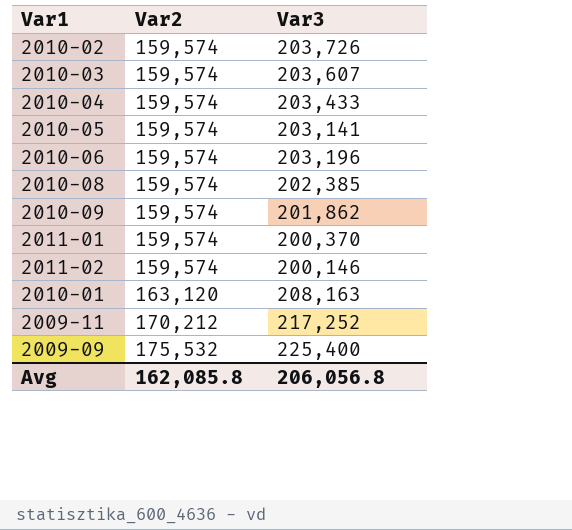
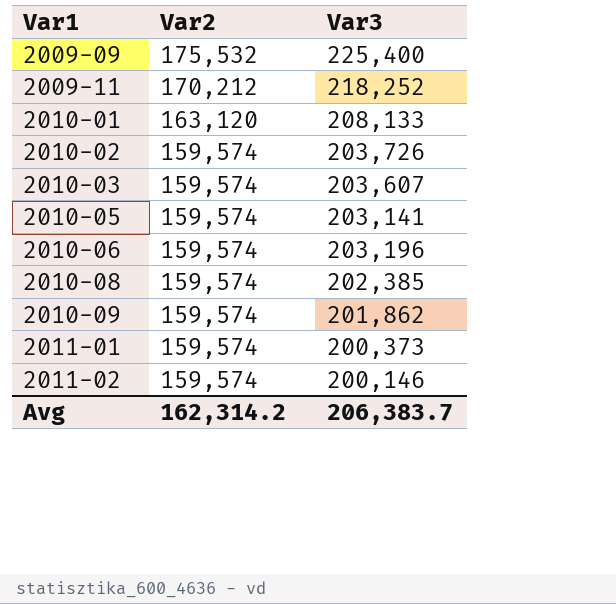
row order: Var2 ascending -> Var1 ascending
row 2010-04: 159,574 | 203,433 -> none
2009-11 | Var3: 217,252 -> 218,252
2010-01 | Var3: 208,163 -> 208,133
2011-01 | Var3: 200,370 -> 200,373
Avg | Var2: 162,085.8 -> 162,314.2
Avg | Var3: 206,056.8 -> 206,383.7

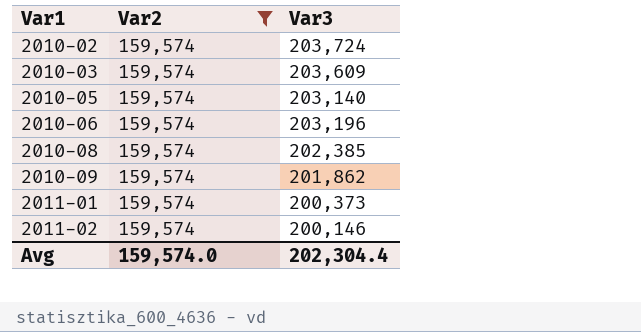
filter: none -> Var2 = 159,574
2010-02 | Var3: 203,726 -> 203,724
2010-03 | Var3: 203,607 -> 203,609
2010-05 | Var3: 203,141 -> 203,140
Avg | Var2: 162,314.2 -> 159,574.0
Avg | Var3: 206,383.7 -> 202,304.4

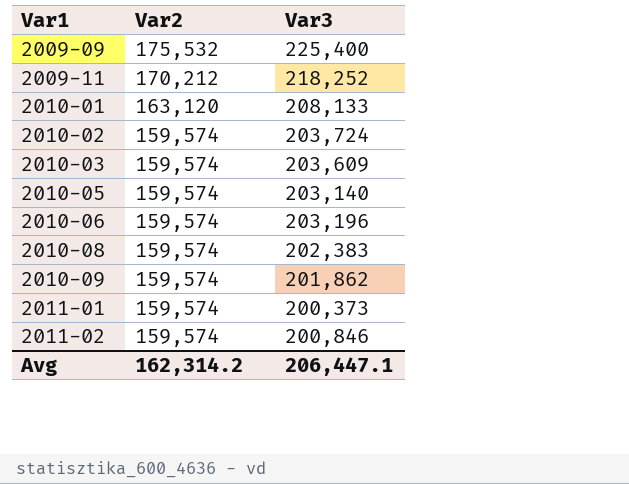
filter: Var2 = 159,574 -> none
2010-08 | Var3: 202,385 -> 202,383
2011-02 | Var3: 200,146 -> 200,846
Avg | Var2: 159,574.0 -> 162,314.2
Avg | Var3: 202,304.4 -> 206,447.1

